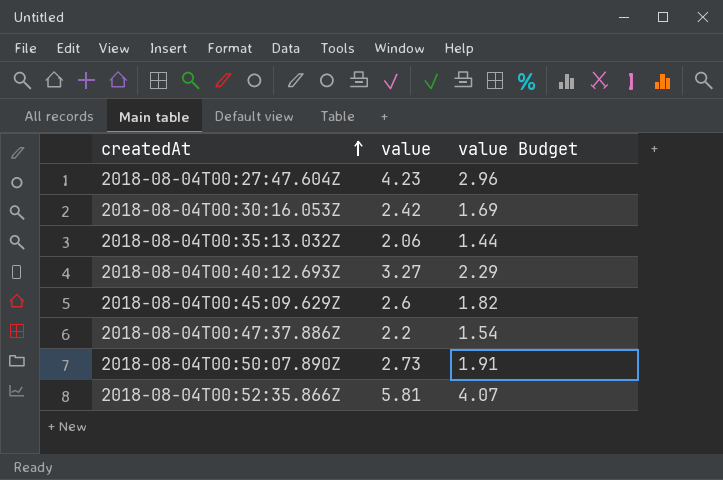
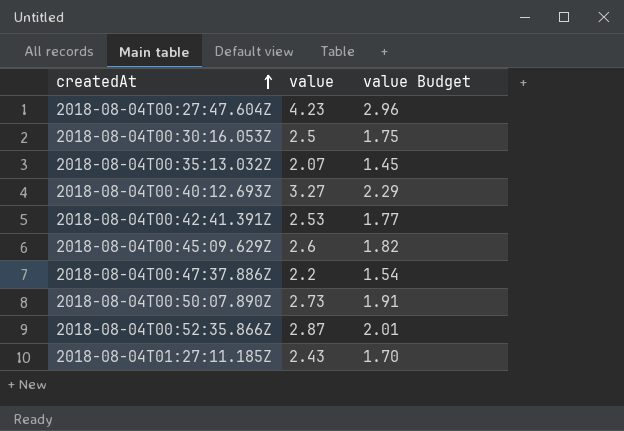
2018-08-04T00:30:16.053Z | value: 2.42 -> 2.5
2018-08-04T00:30:16.053Z | value Budget: 1.69 -> 1.75
2018-08-04T00:35:13.032Z | value: 2.06 -> 2.07
2018-08-04T00:35:13.032Z | value Budget: 1.44 -> 1.45
row 2018-08-04T00:42:41.391Z: none -> 2.53 | 1.77
2018-08-04T00:52:35.866Z | value: 5.81 -> 2.87
2018-08-04T00:52:35.866Z | value Budget: 4.07 -> 2.01
row 2018-08-04T01:27:11.185Z: none -> 2.43 | 1.70

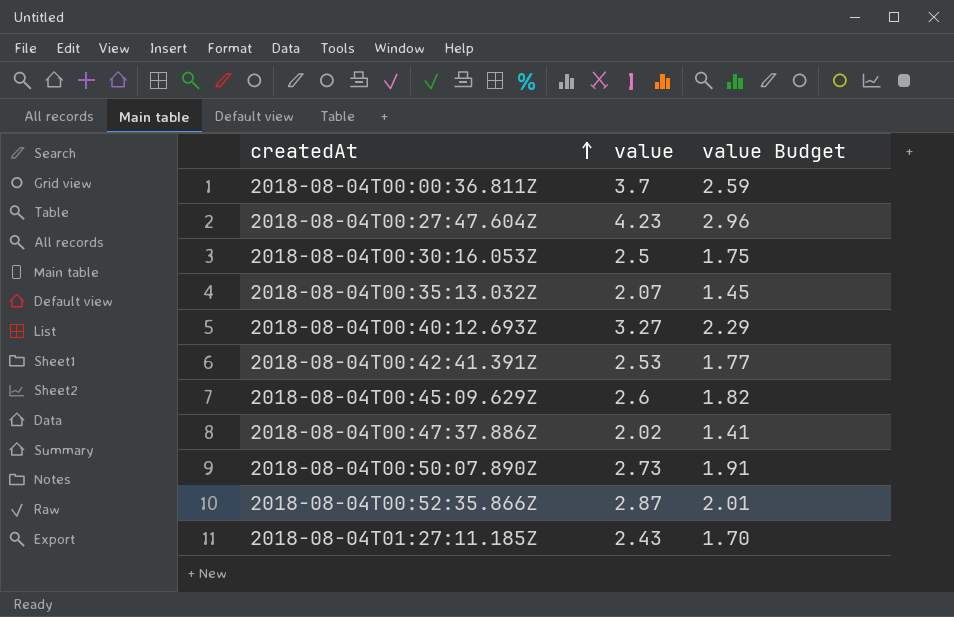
row 2018-08-04T00:00:36.811Z: none -> 3.7 | 2.59
2018-08-04T00:47:37.886Z | value: 2.2 -> 2.02
2018-08-04T00:47:37.886Z | value Budget: 1.54 -> 1.41

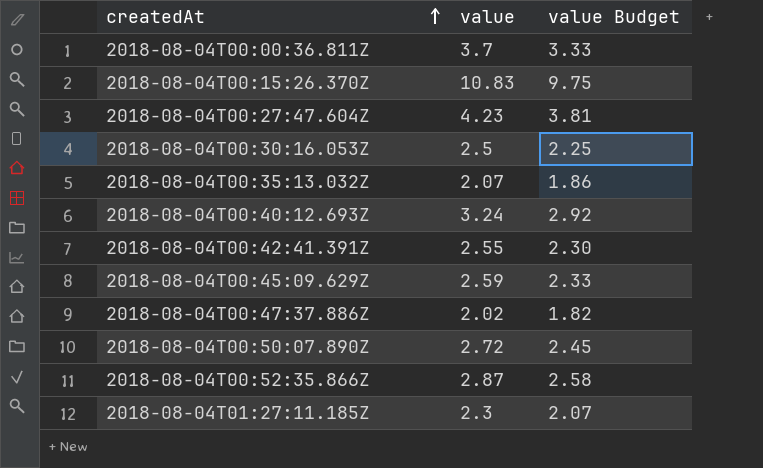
column value Budget | formula: [value] * 0.7 -> [value] * 0.9
row 2018-08-04T00:15:26.370Z: none -> 10.83 | 9.75
2018-08-04T00:40:12.693Z | value: 3.27 -> 3.24
2018-08-04T00:42:41.391Z | value: 2.53 -> 2.55
2018-08-04T00:45:09.629Z | value: 2.6 -> 2.59
2018-08-04T00:50:07.890Z | value: 2.73 -> 2.72
2018-08-04T01:27:11.185Z | value: 2.43 -> 2.3

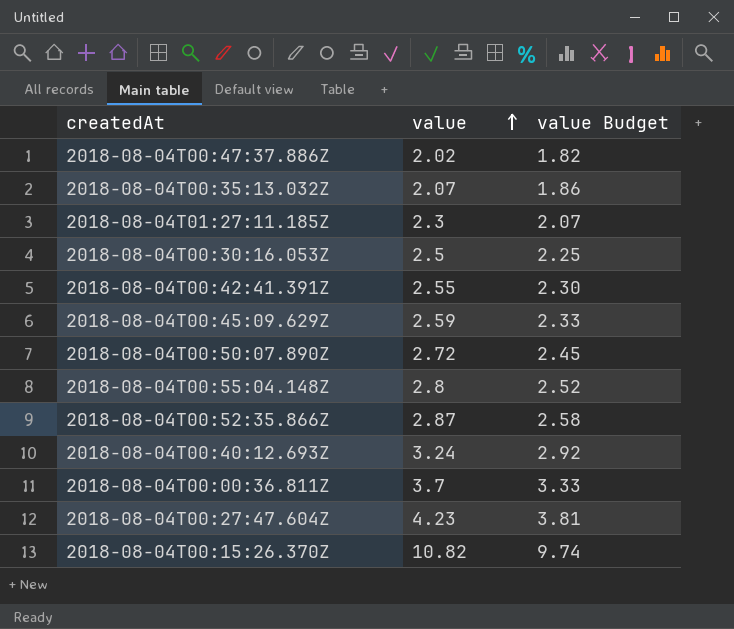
row order: createdAt ascending -> value ascending
row 2018-08-04T00:55:04.148Z: none -> 2.8 | 2.52
2018-08-04T00:15:26.370Z | value: 10.83 -> 10.82
2018-08-04T00:15:26.370Z | value Budget: 9.75 -> 9.74

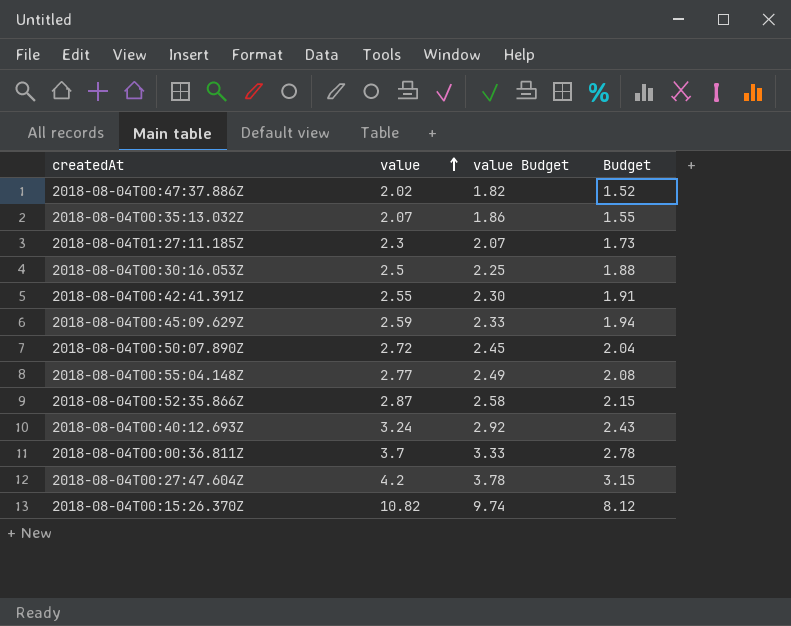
column Budget | formula: none -> [value] * 0.75
2018-08-04T00:55:04.148Z | value: 2.8 -> 2.77
2018-08-04T00:55:04.148Z | value Budget: 2.52 -> 2.49
2018-08-04T00:27:47.604Z | value: 4.23 -> 4.2
2018-08-04T00:27:47.604Z | value Budget: 3.81 -> 3.78

